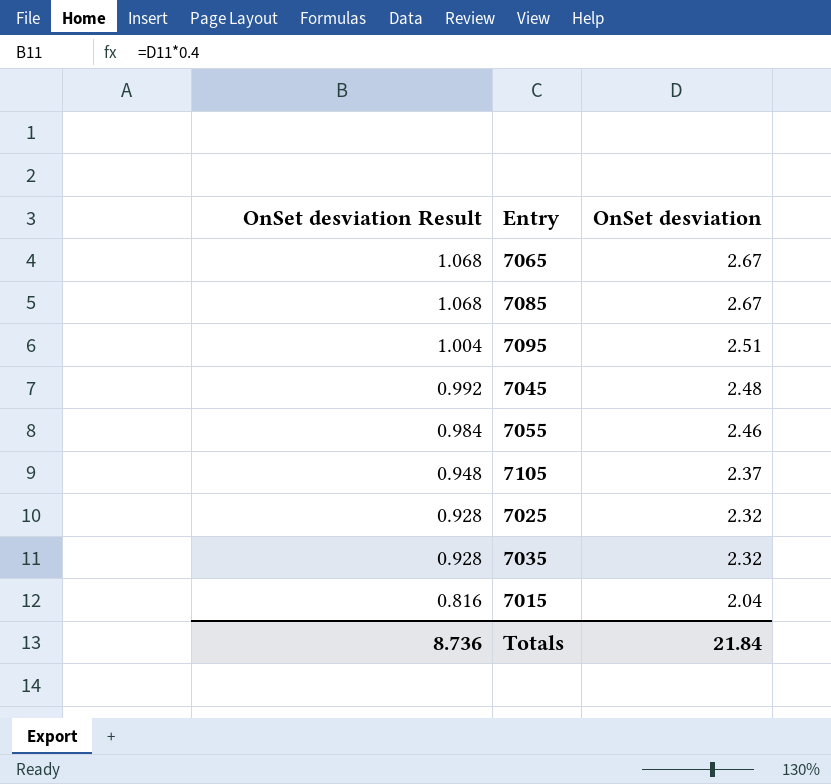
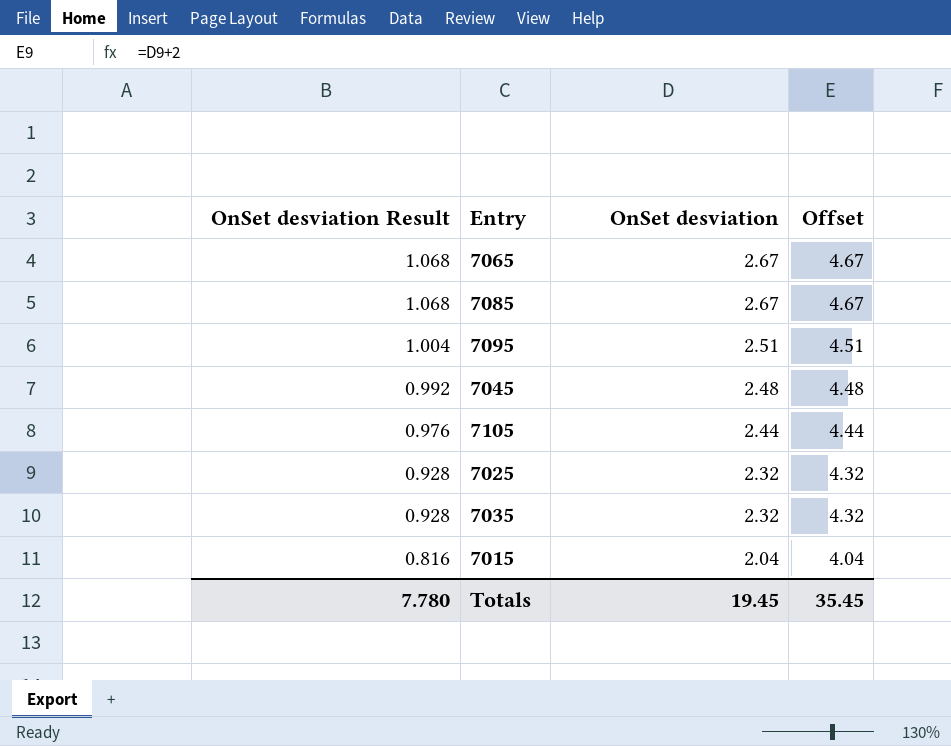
column Offset | formula: none -> [OnSet desviation] + 2
row 7055: 0.984 | 2.46 -> none
7105 | OnSet desviation Result: 0.948 -> 0.976
7105 | OnSet desviation: 2.37 -> 2.44
Totals | OnSet desviation Result: 8.736 -> 7.780
Totals | OnSet desviation: 21.84 -> 19.45

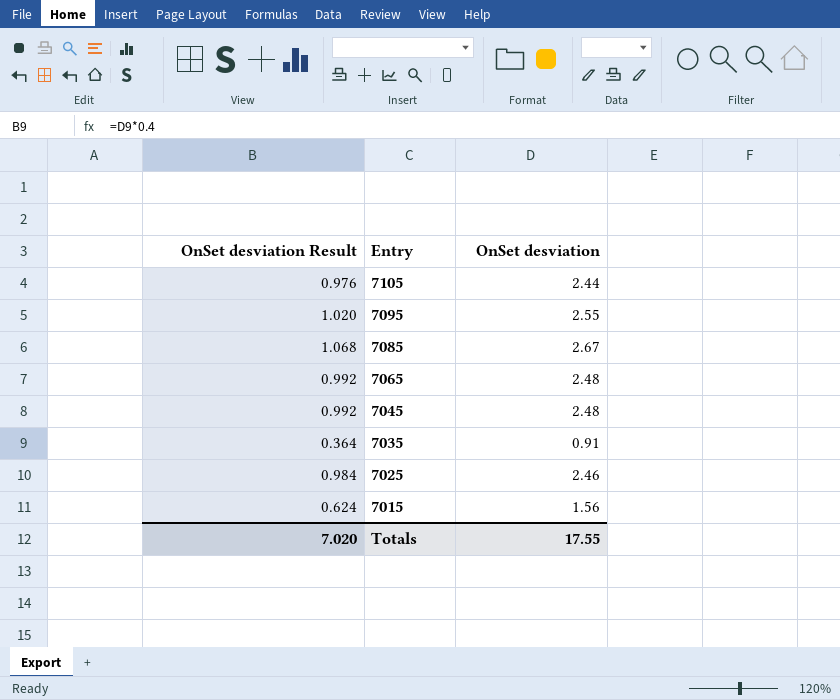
row order: OnSet desviation Result descending -> Entry descending
column Offset | formula: [OnSet desviation] + 2 -> none
7095 | OnSet desviation Result: 1.004 -> 1.020
7095 | OnSet desviation: 2.51 -> 2.55
7065 | OnSet desviation Result: 1.068 -> 0.992
7065 | OnSet desviation: 2.67 -> 2.48
7035 | OnSet desviation Result: 0.928 -> 0.364
7035 | OnSet desviation: 2.32 -> 0.91
7025 | OnSet desviation Result: 0.928 -> 0.984
7025 | OnSet desviation: 2.32 -> 2.46
7015 | OnSet desviation Result: 0.816 -> 0.624
7015 | OnSet desviation: 2.04 -> 1.56
Totals | OnSet desviation Result: 7.780 -> 7.020
Totals | OnSet desviation: 19.45 -> 17.55

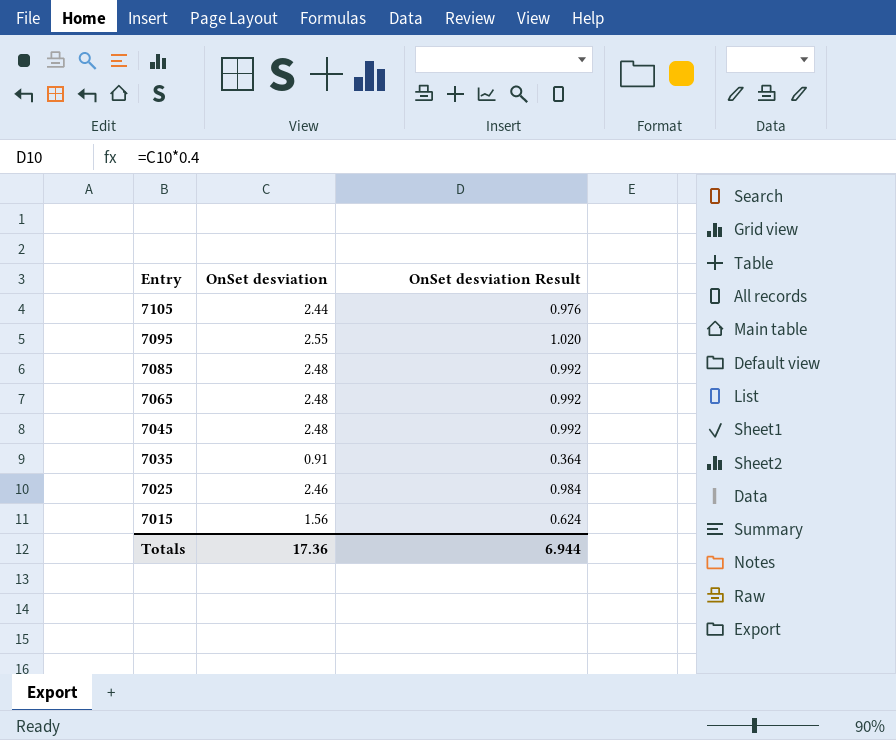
column OnSet desviation Result | position: 1 -> 3
7085 | OnSet desviation: 2.67 -> 2.48
7085 | OnSet desviation Result: 1.068 -> 0.992
Totals | OnSet desviation: 17.55 -> 17.36
Totals | OnSet desviation Result: 7.020 -> 6.944

